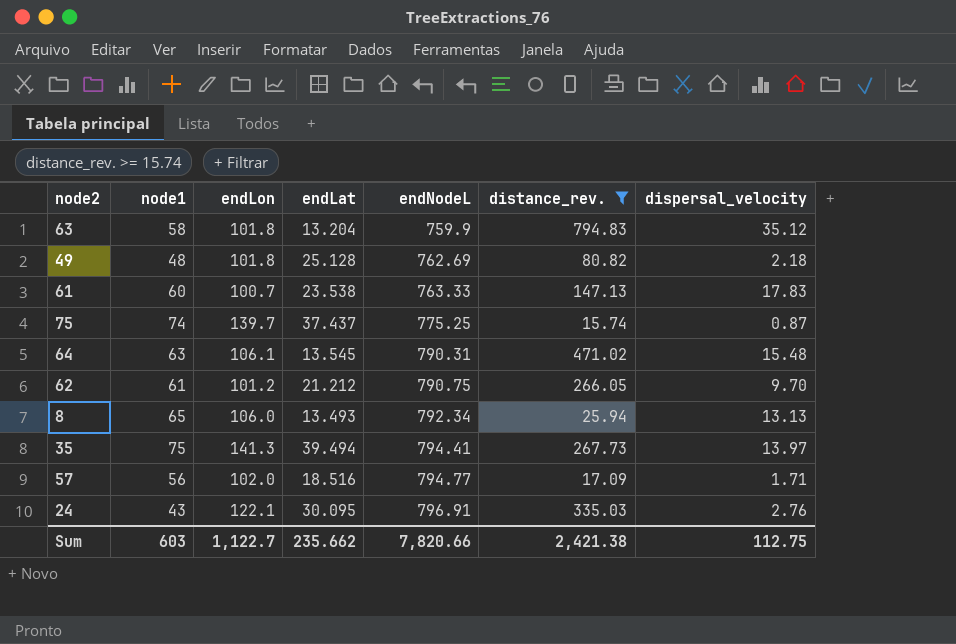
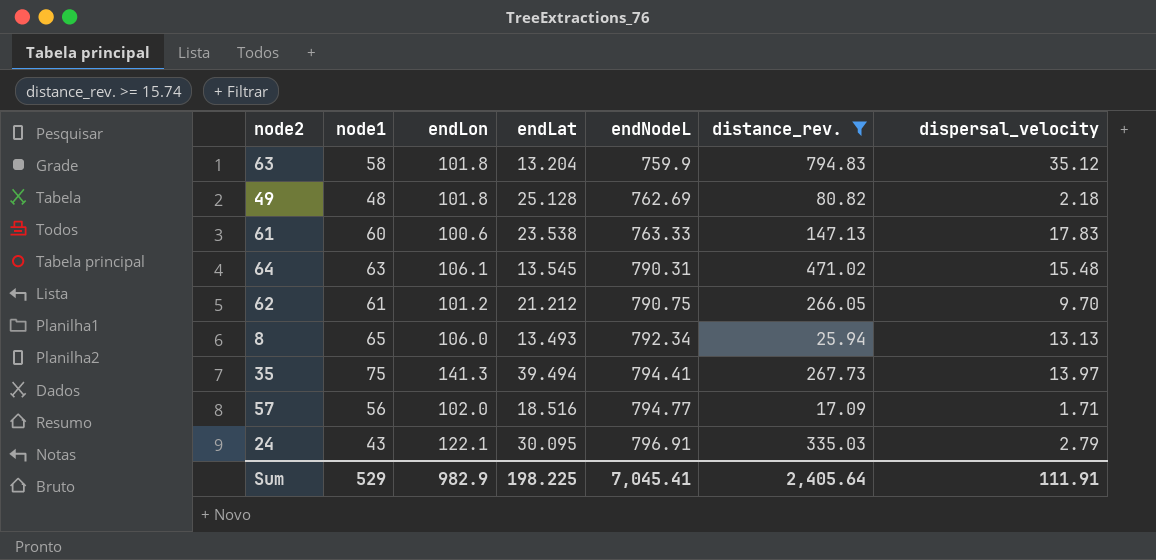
row 75: 74 | 139.7 | 37.437 | 775.25 | 15.74 | 0.87 -> none
61 | endLon: 100.7 -> 100.6
24 | dispersal_velocity: 2.76 -> 2.79
Sum | node1: 603 -> 529
Sum | endLon: 1,122.7 -> 982.9
Sum | endLat: 235.662 -> 198.225
Sum | endNodeL: 7,820.66 -> 7,045.41
Sum | distance_rev.: 2,421.38 -> 2,405.64
Sum | dispersal_velocity: 112.75 -> 111.91

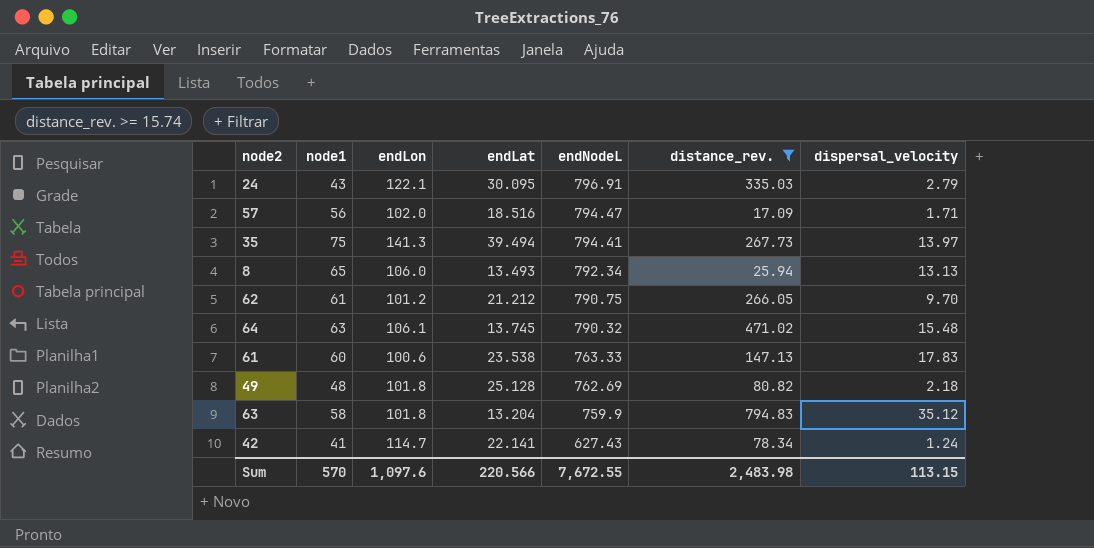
row order: endNodeL ascending -> endNodeL descending
57 | endNodeL: 794.77 -> 794.47
64 | endLat: 13.545 -> 13.745
64 | endNodeL: 790.31 -> 790.32
row 42: none -> 41 | 114.7 | 22.141 | 627.43 | 78.34 | 1.24
Sum | node1: 529 -> 570
Sum | endLon: 982.9 -> 1,097.6
Sum | endLat: 198.225 -> 220.566
Sum | endNodeL: 7,045.41 -> 7,672.55
Sum | distance_rev.: 2,405.64 -> 2,483.98
Sum | dispersal_velocity: 111.91 -> 113.15

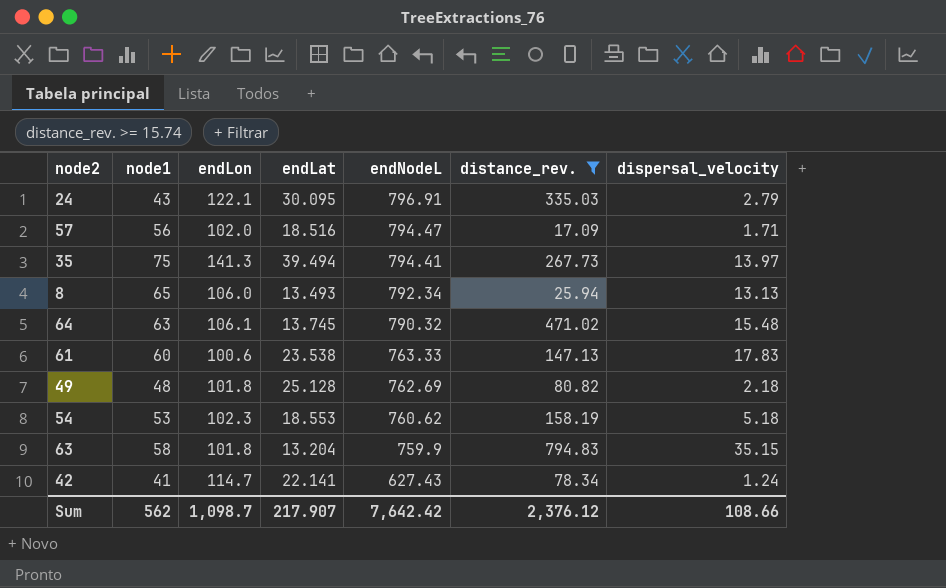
row 62: 61 | 101.2 | 21.212 | 790.75 | 266.05 | 9.70 -> none
row 54: none -> 53 | 102.3 | 18.553 | 760.62 | 158.19 | 5.18
63 | dispersal_velocity: 35.12 -> 35.15
Sum | node1: 570 -> 562
Sum | endLon: 1,097.6 -> 1,098.7
Sum | endLat: 220.566 -> 217.907
Sum | endNodeL: 7,672.55 -> 7,642.42
Sum | distance_rev.: 2,483.98 -> 2,376.12
Sum | dispersal_velocity: 113.15 -> 108.66

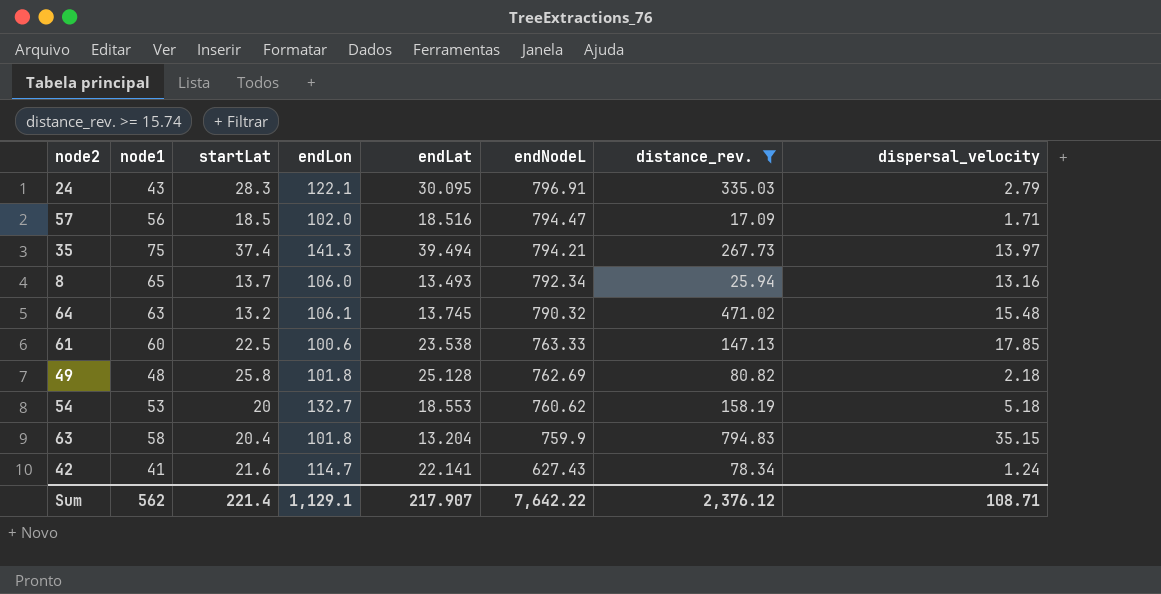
column startLat | position: none -> 3
35 | endNodeL: 794.41 -> 794.21
8 | dispersal_velocity: 13.13 -> 13.16
61 | dispersal_velocity: 17.83 -> 17.85
54 | endLon: 102.3 -> 132.7
Sum | endLon: 1,098.7 -> 1,129.1
Sum | endNodeL: 7,642.42 -> 7,642.22
Sum | dispersal_velocity: 108.66 -> 108.71

